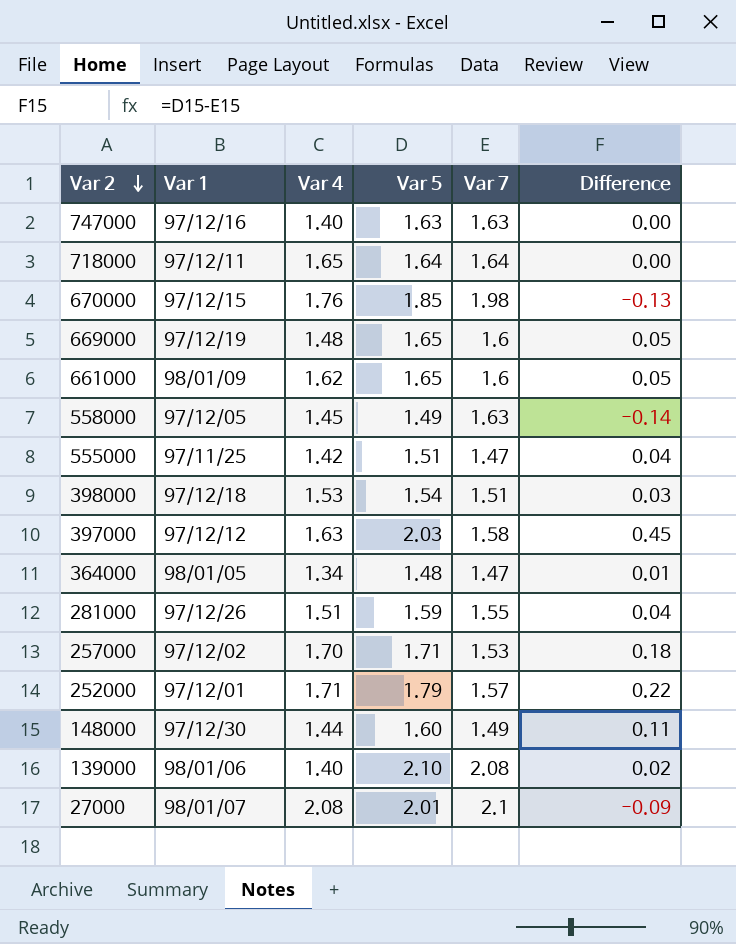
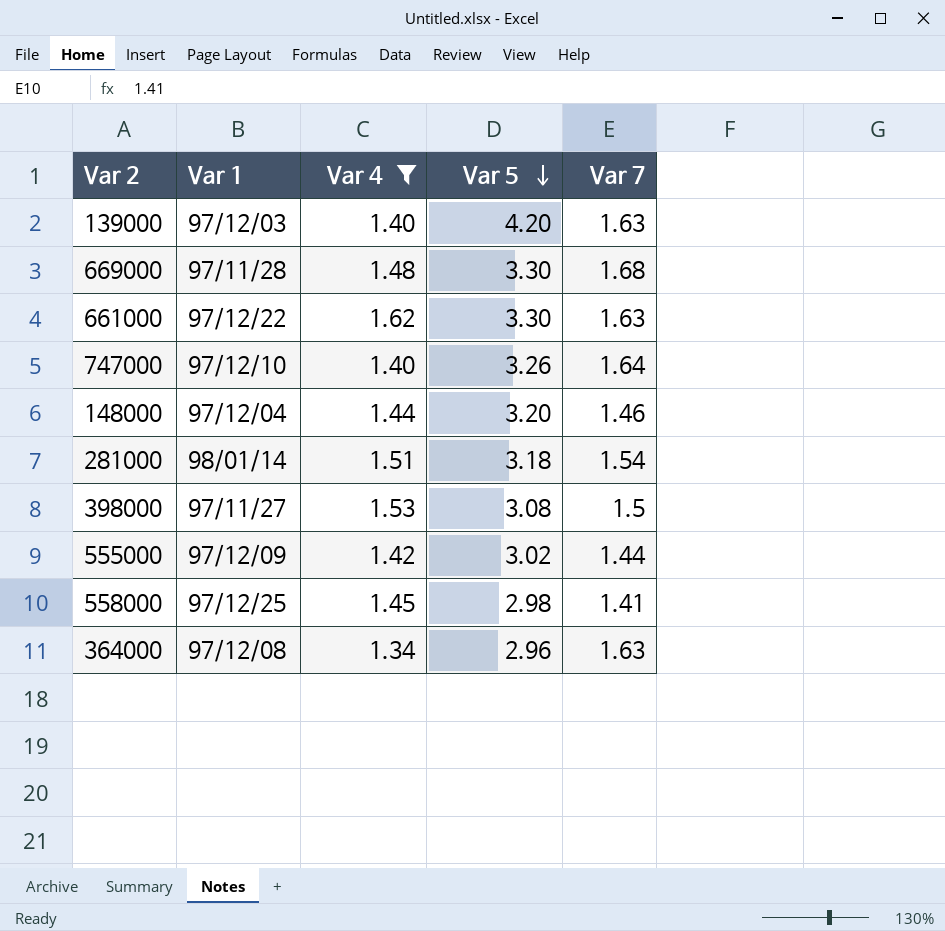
filter: none -> Var 4 <= 1.62
row order: Var 2 descending -> Var 5 descending
column Difference | formula: [Var 5] - [Var 7] -> none
139000 | Var 1: 98/01/06 -> 97/12/03
139000 | Var 5: 2.10 -> 4.20
139000 | Var 7: 2.08 -> 1.63
669000 | Var 1: 97/12/19 -> 97/11/28
669000 | Var 5: 1.65 -> 3.30
669000 | Var 7: 1.6 -> 1.68
661000 | Var 1: 98/01/09 -> 97/12/22
661000 | Var 5: 1.65 -> 3.30
661000 | Var 7: 1.6 -> 1.63
747000 | Var 1: 97/12/16 -> 97/12/10
747000 | Var 5: 1.63 -> 3.26
747000 | Var 7: 1.63 -> 1.64
148000 | Var 1: 97/12/30 -> 97/12/04
148000 | Var 5: 1.60 -> 3.20
148000 | Var 7: 1.49 -> 1.46
281000 | Var 1: 97/12/26 -> 98/01/14
281000 | Var 5: 1.59 -> 3.18
281000 | Var 7: 1.55 -> 1.54
398000 | Var 1: 97/12/18 -> 97/11/27
398000 | Var 5: 1.54 -> 3.08
398000 | Var 7: 1.51 -> 1.5
555000 | Var 1: 97/11/25 -> 97/12/09
555000 | Var 5: 1.51 -> 3.02
555000 | Var 7: 1.47 -> 1.44
558000 | Var 1: 97/12/05 -> 97/12/25
558000 | Var 5: 1.49 -> 2.98
558000 | Var 7: 1.63 -> 1.41
364000 | Var 1: 98/01/05 -> 97/12/08
364000 | Var 5: 1.48 -> 2.96
364000 | Var 7: 1.47 -> 1.63

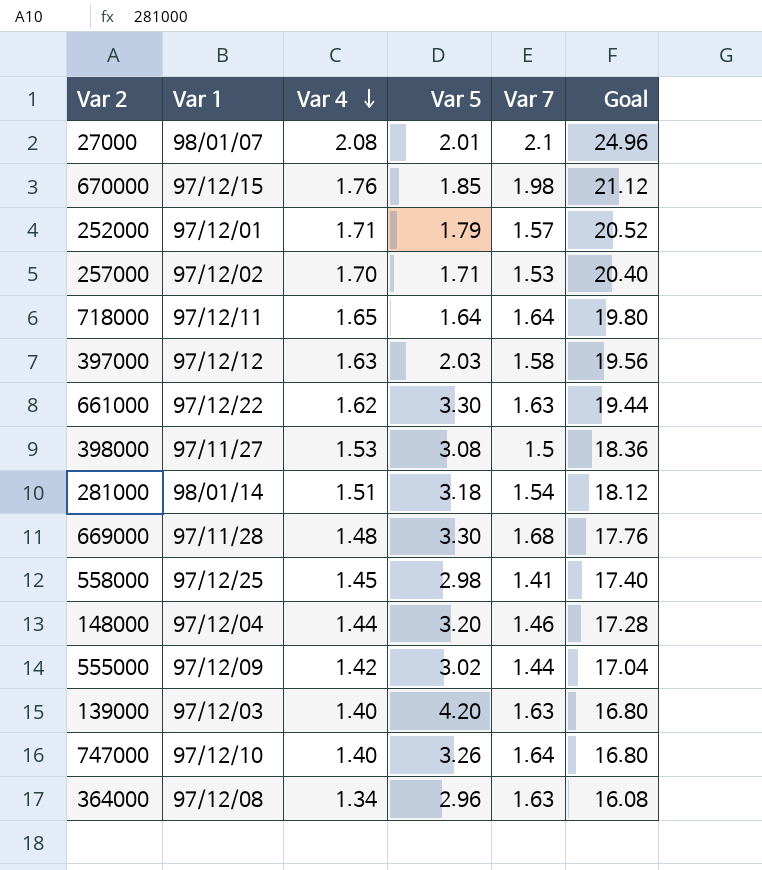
filter: Var 4 <= 1.62 -> none
row order: Var 5 descending -> Var 4 descending
column Goal | formula: none -> [Var 4] * 12

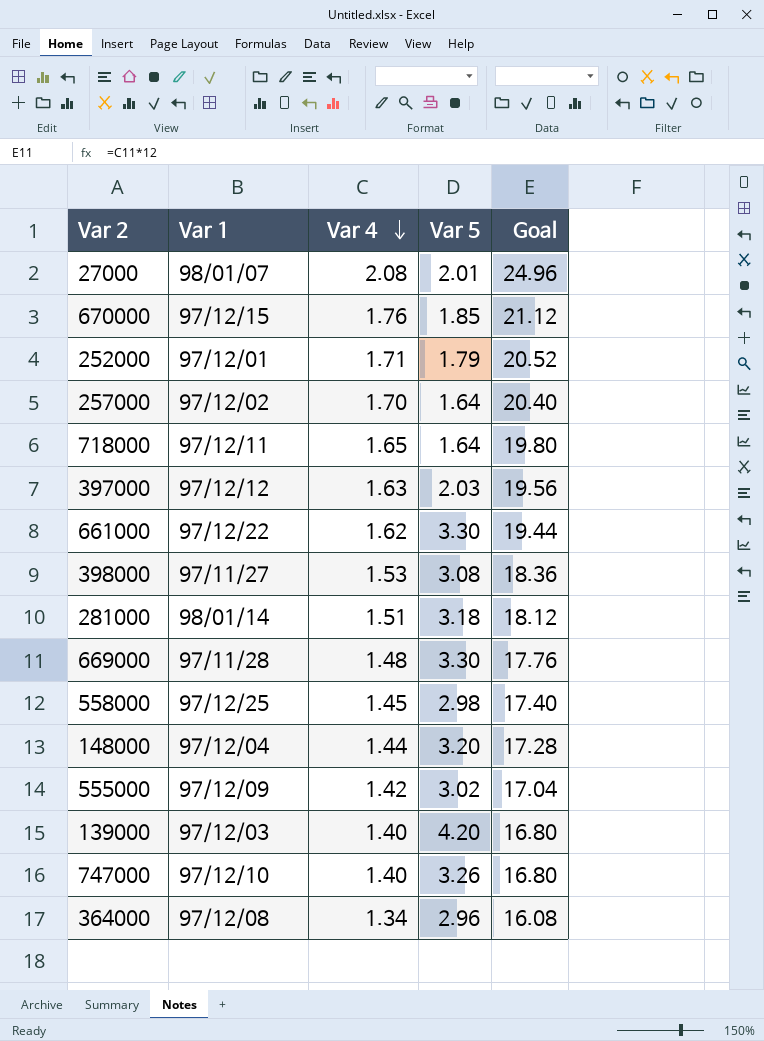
column Var 7 | position: 5 -> none
257000 | Var 5: 1.71 -> 1.64

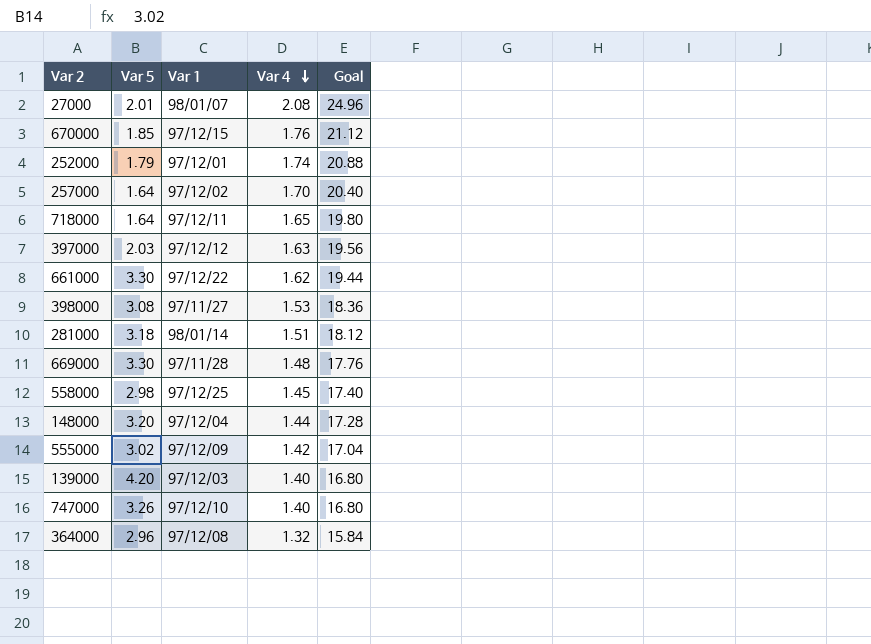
column Var 5 | position: 4 -> 2
252000 | Var 4: 1.71 -> 1.74
252000 | Goal: 20.52 -> 20.88
364000 | Var 4: 1.34 -> 1.32
364000 | Goal: 16.08 -> 15.84

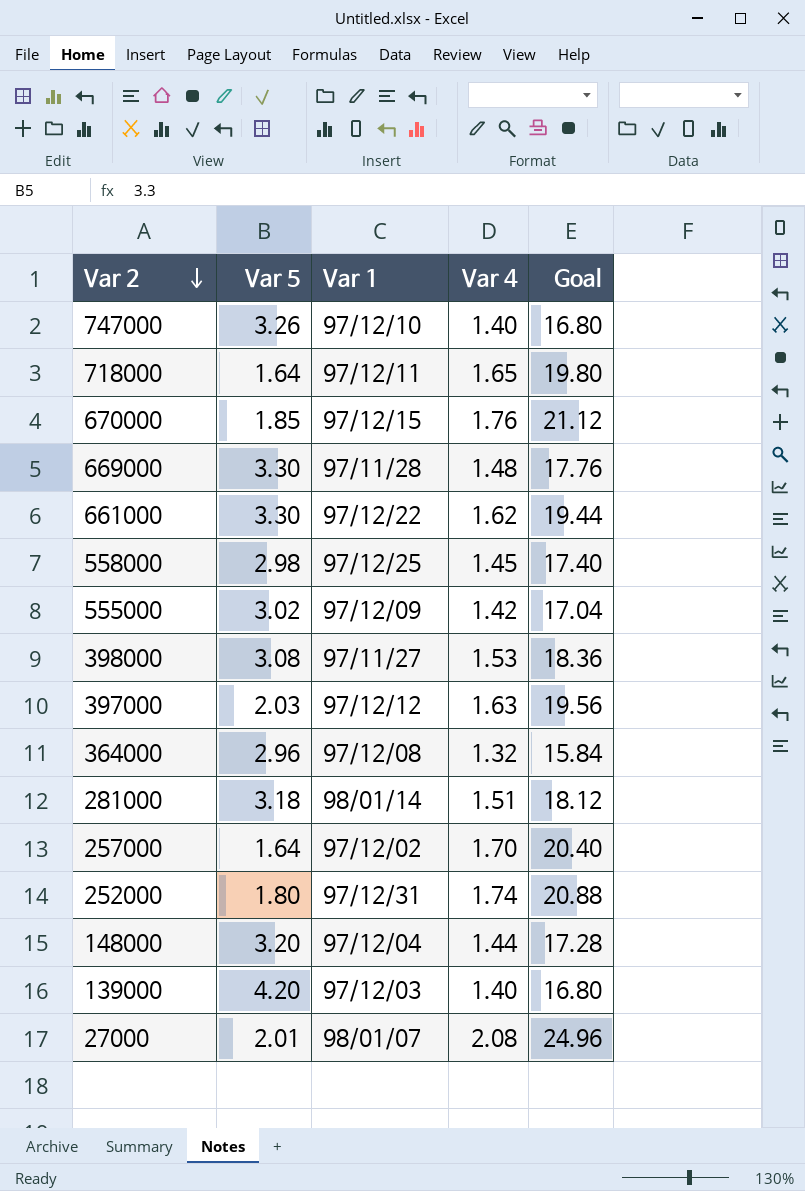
row order: Var 4 descending -> Var 2 descending
252000 | Var 5: 1.79 -> 1.80
252000 | Var 1: 97/12/01 -> 97/12/31

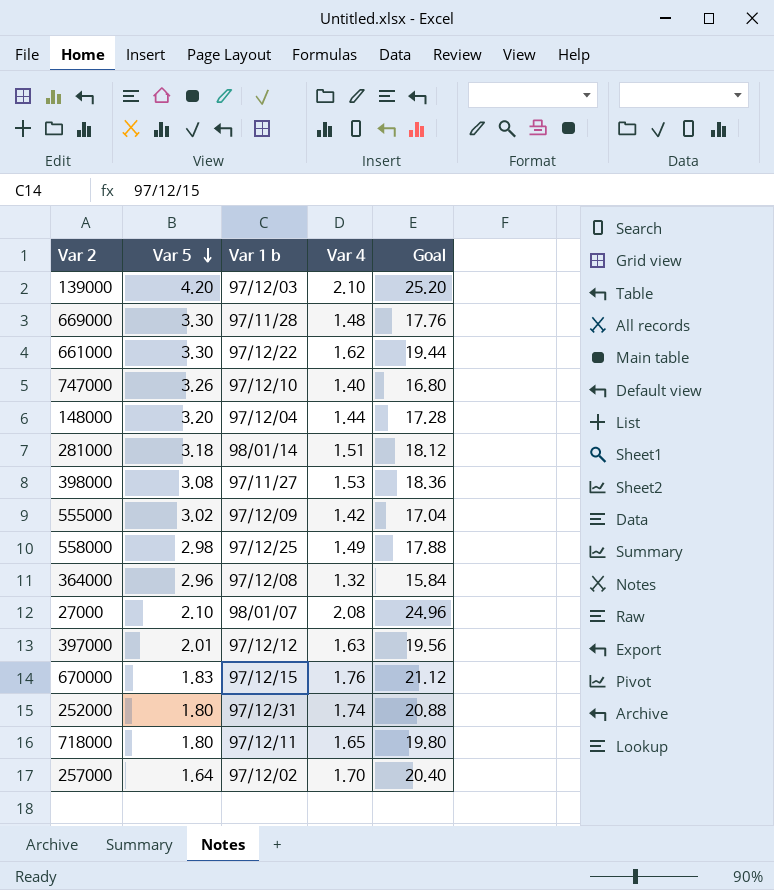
row order: Var 2 descending -> Var 5 descending
column name: Var 1 -> Var 1 b
139000 | Var 4: 1.40 -> 2.10
139000 | Goal: 16.80 -> 25.20
558000 | Var 4: 1.45 -> 1.49
558000 | Goal: 17.40 -> 17.88
27000 | Var 5: 2.01 -> 2.10
397000 | Var 5: 2.03 -> 2.01
670000 | Var 5: 1.85 -> 1.83
718000 | Var 5: 1.64 -> 1.80

